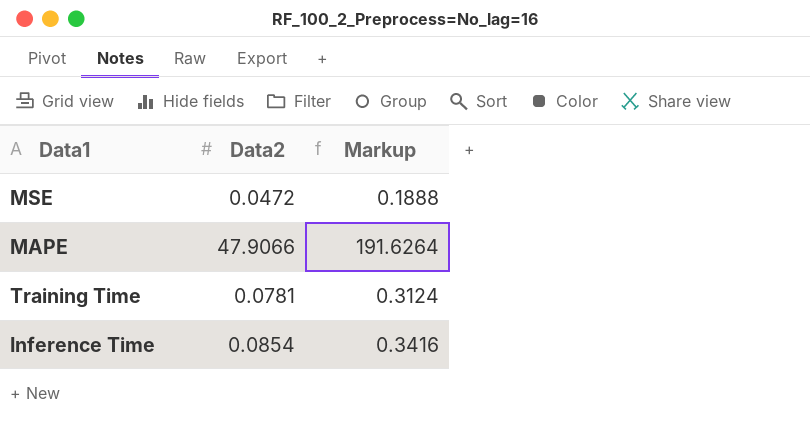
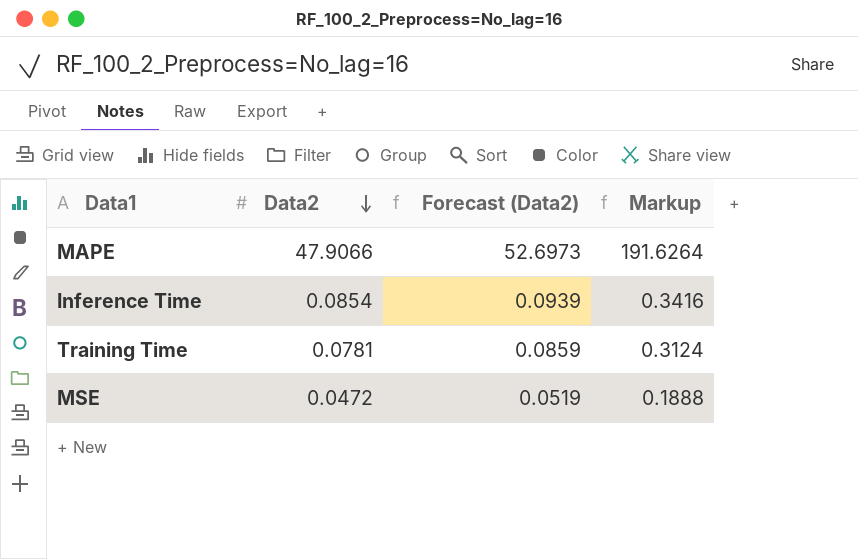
row order: none -> Data2 descending
column Forecast (Data2) | formula: none -> [Data2] * 1.1

